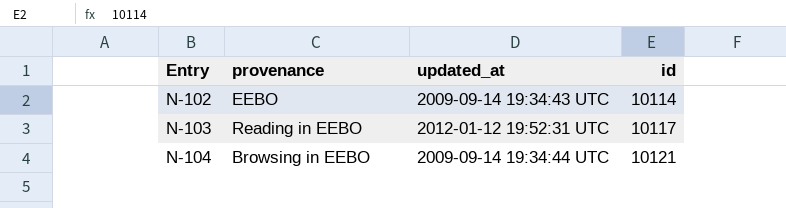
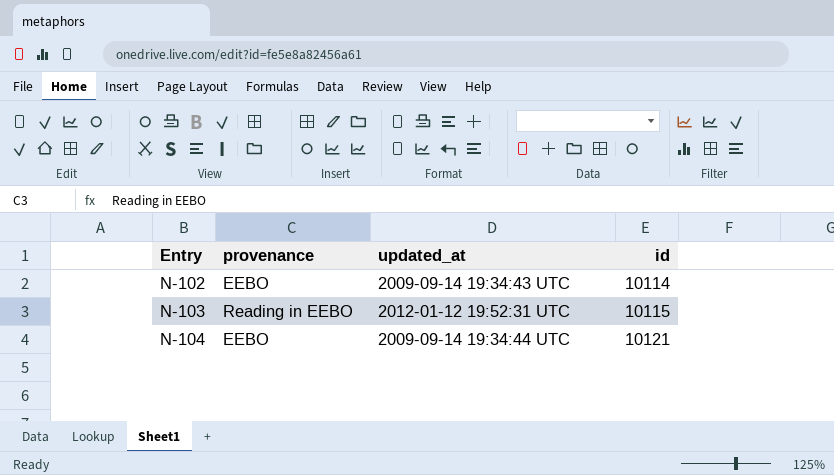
N-103 | id: 10117 -> 10115
N-104 | provenance: Browsing in EEBO -> EEBO

